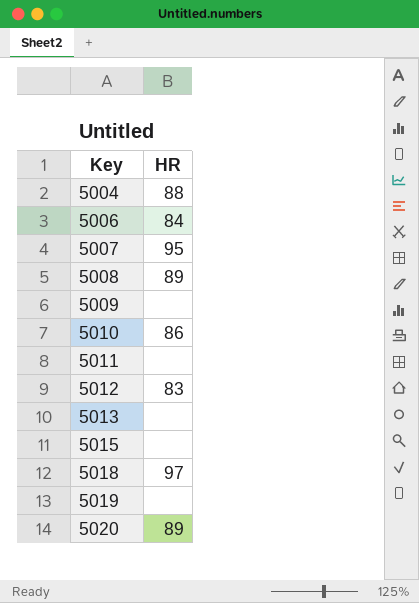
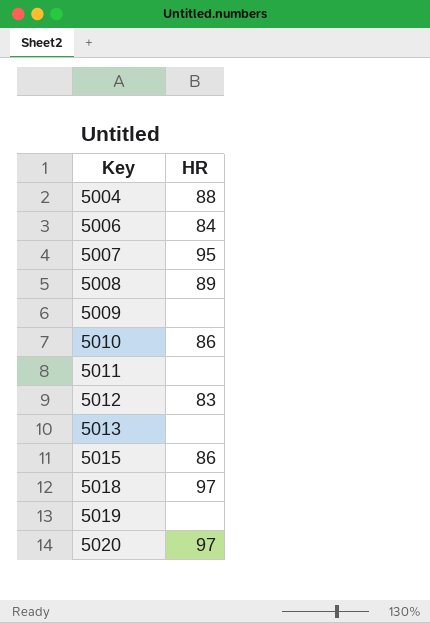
5015 | HR: none -> 86
5020 | HR: 89 -> 97

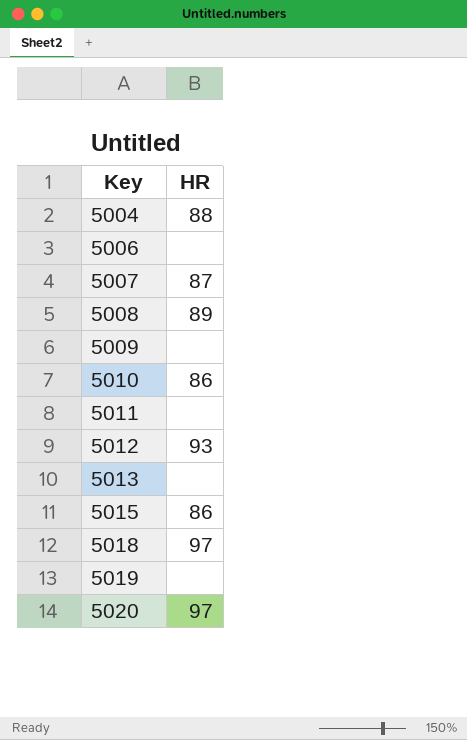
5006 | HR: 84 -> none
5007 | HR: 95 -> 87
5012 | HR: 83 -> 93

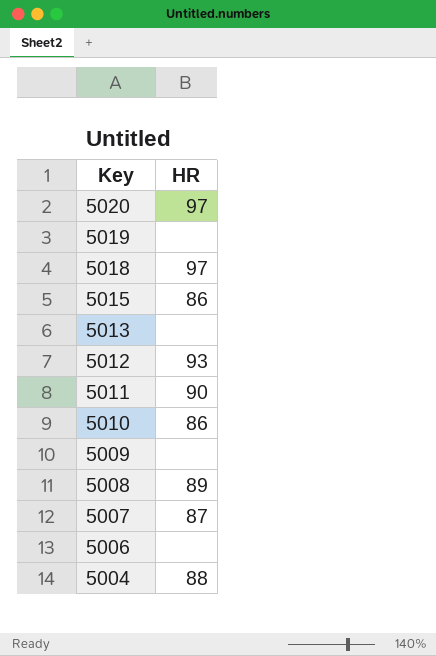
row order: Key ascending -> Key descending
5011 | HR: none -> 90

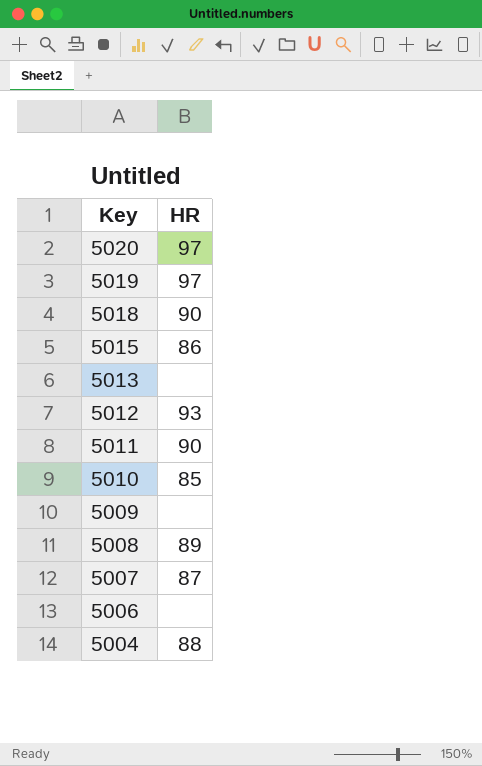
5019 | HR: none -> 97
5018 | HR: 97 -> 90
5010 | HR: 86 -> 85

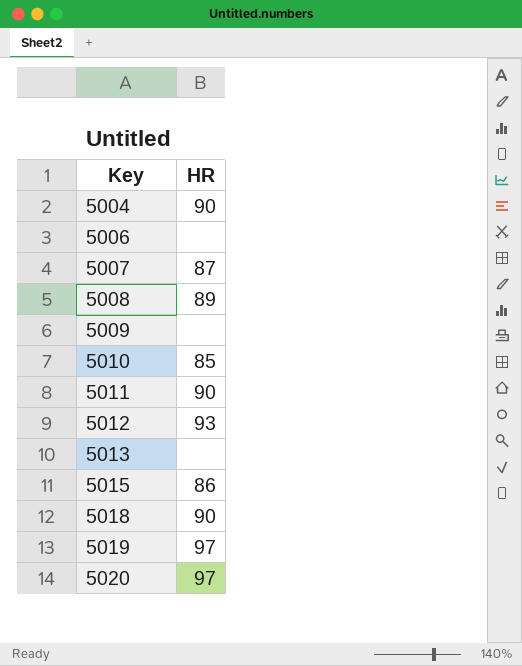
row order: Key descending -> Key ascending
5004 | HR: 88 -> 90

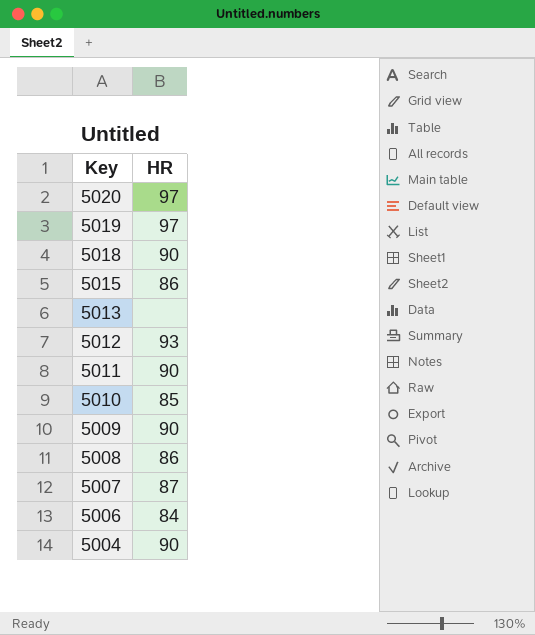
row order: Key ascending -> Key descending
5009 | HR: none -> 90
5008 | HR: 89 -> 86
5006 | HR: none -> 84

